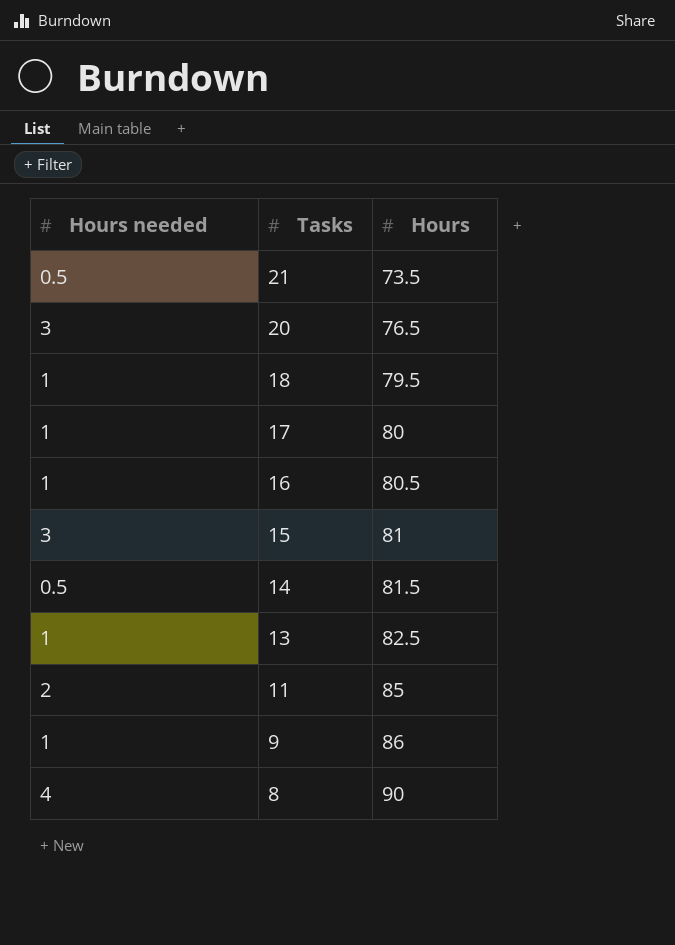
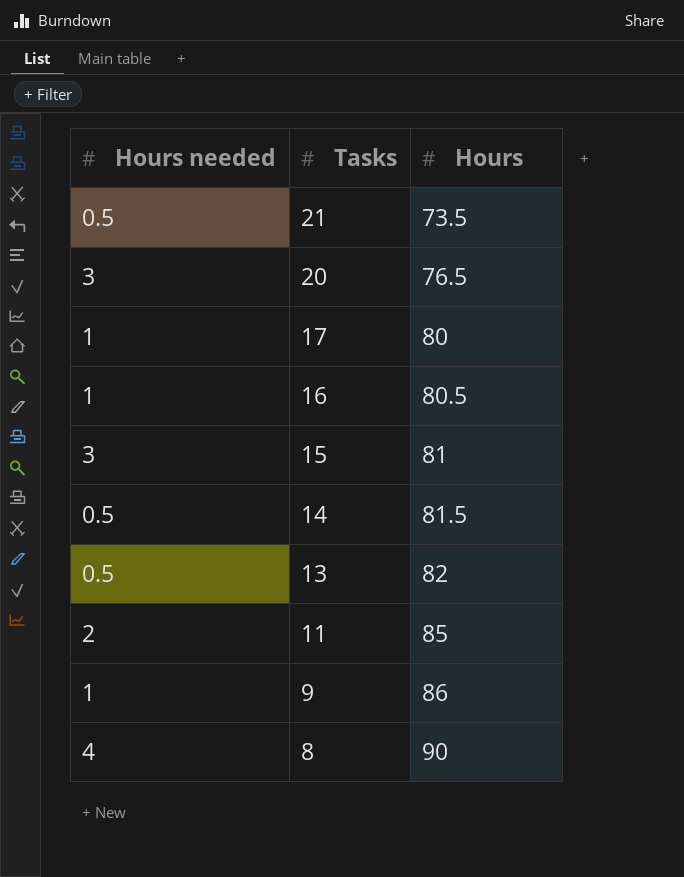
row 18: 1 | 79.5 -> none
13 | Hours needed: 1 -> 0.5
13 | Hours: 82.5 -> 82

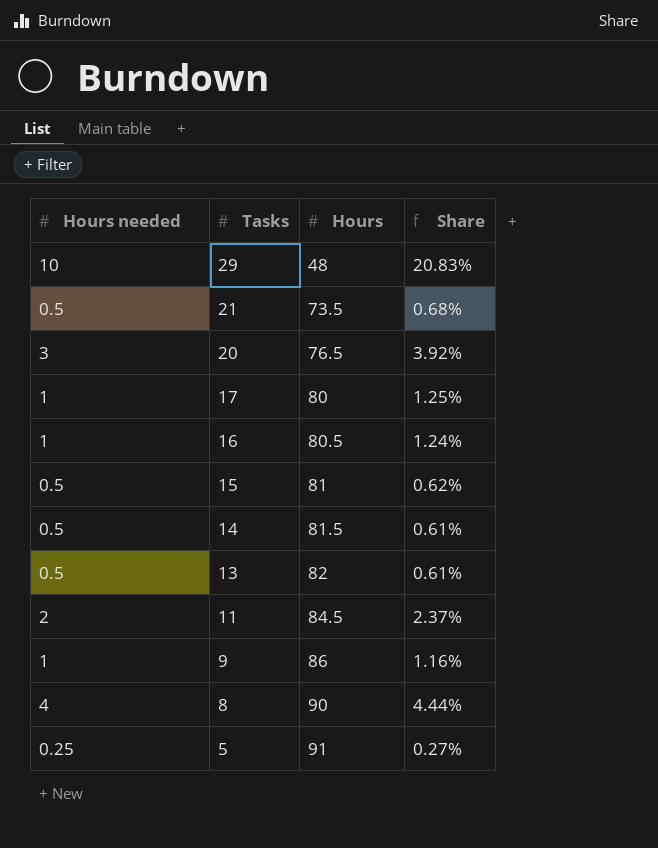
column Share | formula: none -> [Hours needed] / [Hours]
row 29: none -> 10 | 48 | 20.83%
15 | Hours needed: 3 -> 0.5
11 | Hours: 85 -> 84.5
row 5: none -> 0.25 | 91 | 0.27%

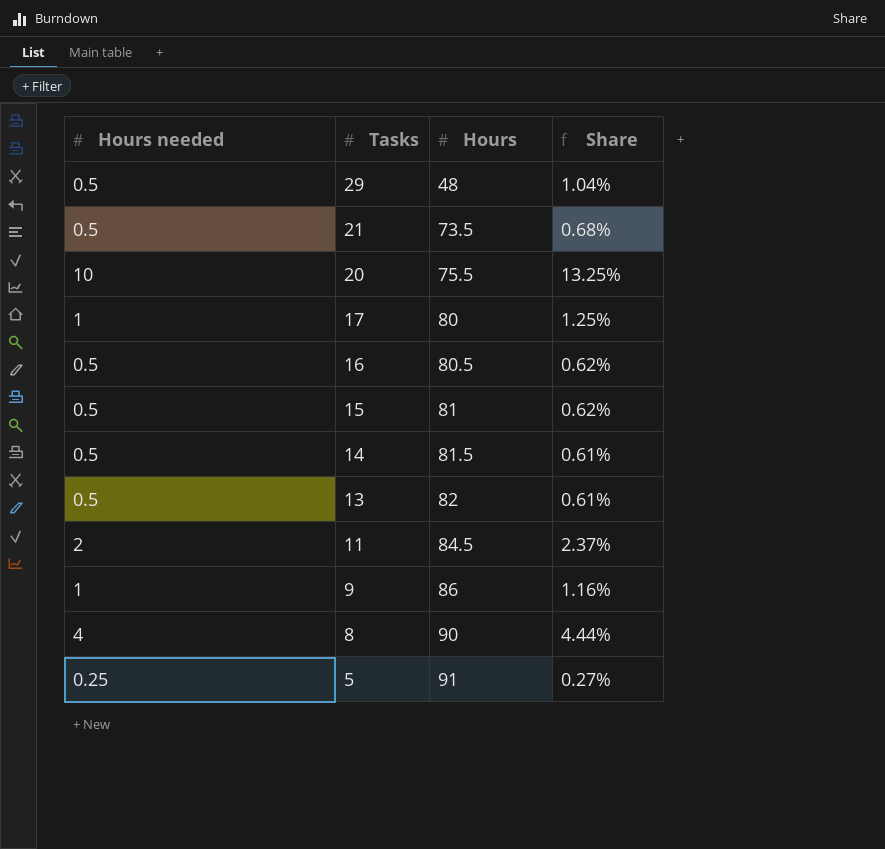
29 | Hours needed: 10 -> 0.5
29 | Share: 20.83% -> 1.04%
20 | Hours needed: 3 -> 10
20 | Hours: 76.5 -> 75.5
20 | Share: 3.92% -> 13.25%
16 | Hours needed: 1 -> 0.5
16 | Share: 1.24% -> 0.62%

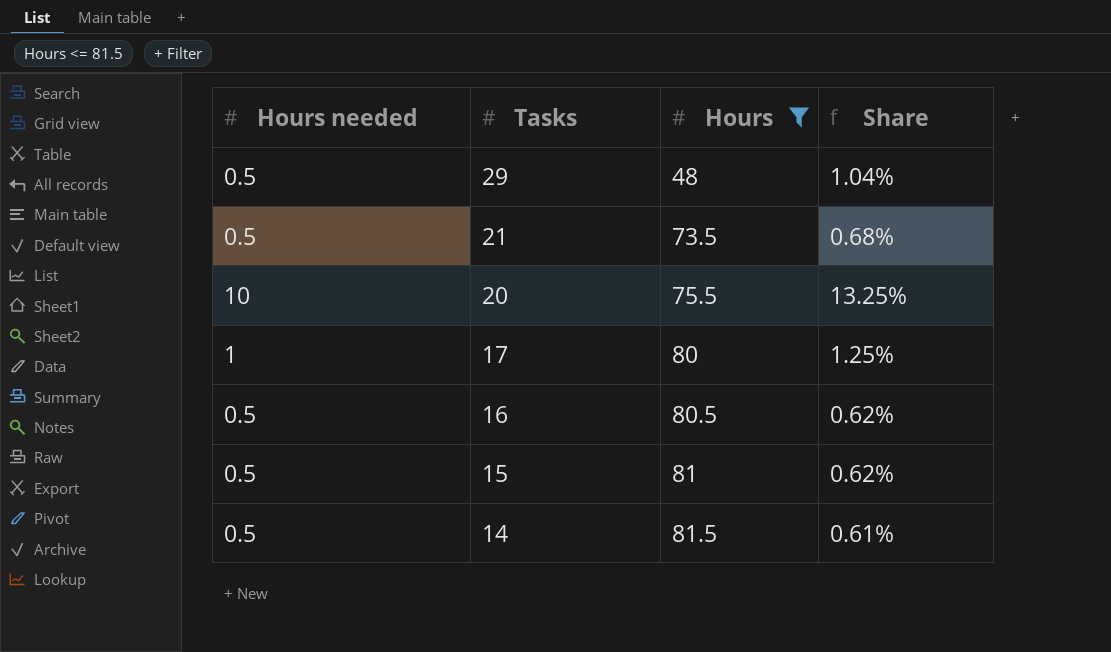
filter: none -> Hours <= 81.5

